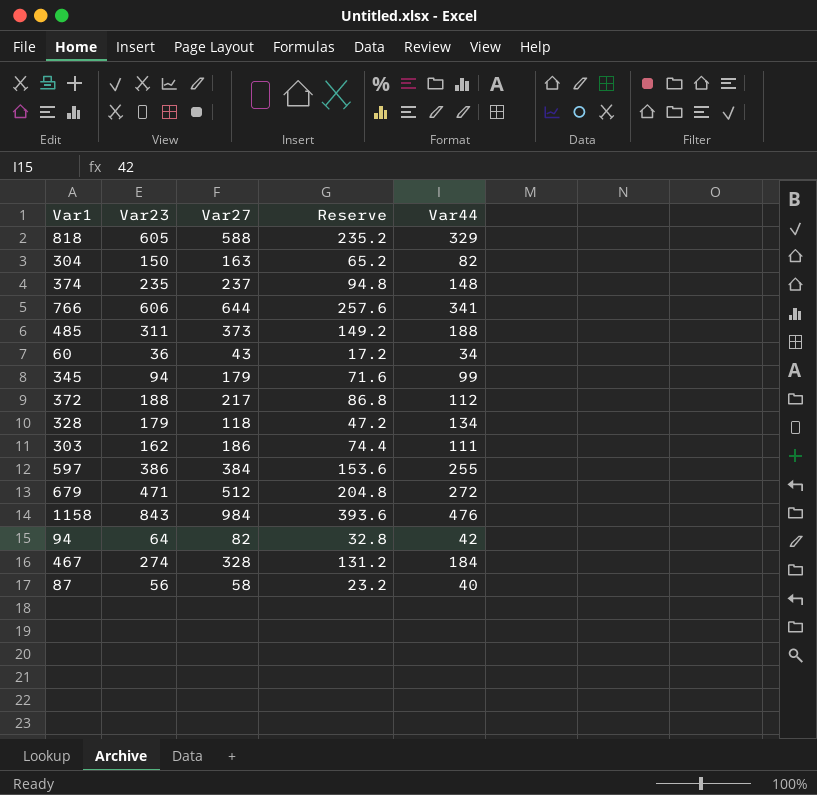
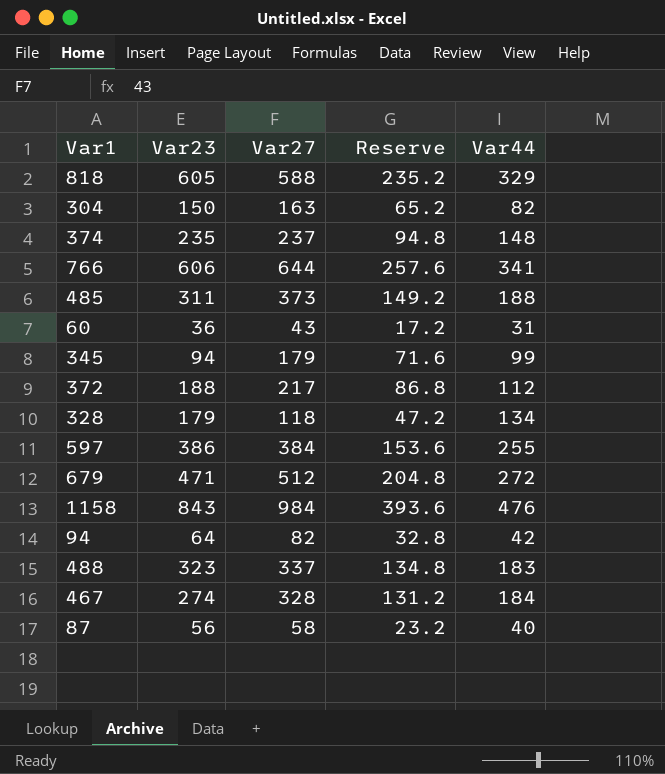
row 303: 162 | 186 | 74.4 | 111 -> none
60 | Var44: 34 -> 31
row 488: none -> 323 | 337 | 134.8 | 183

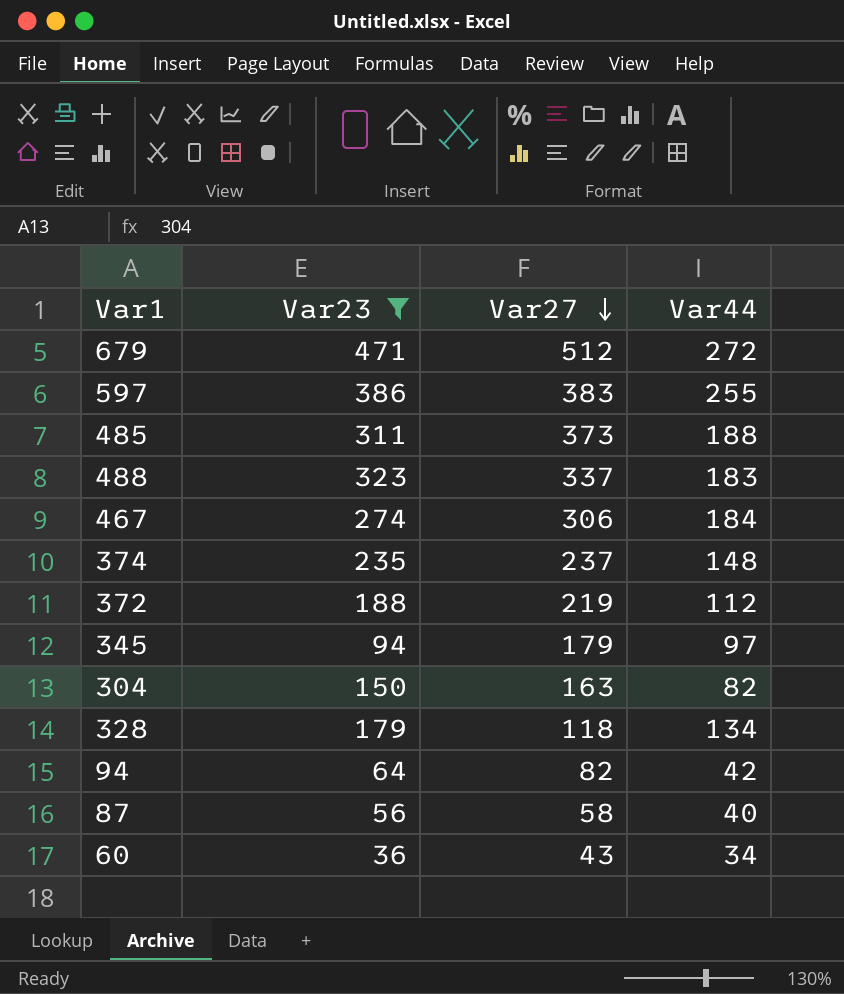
filter: none -> Var23 <= 471
row order: none -> Var27 descending
column Reserve | formula: [Var27] * 0.4 -> none
597 | Var27: 384 -> 383
467 | Var27: 328 -> 306
372 | Var27: 217 -> 219
345 | Var44: 99 -> 97
60 | Var44: 31 -> 34

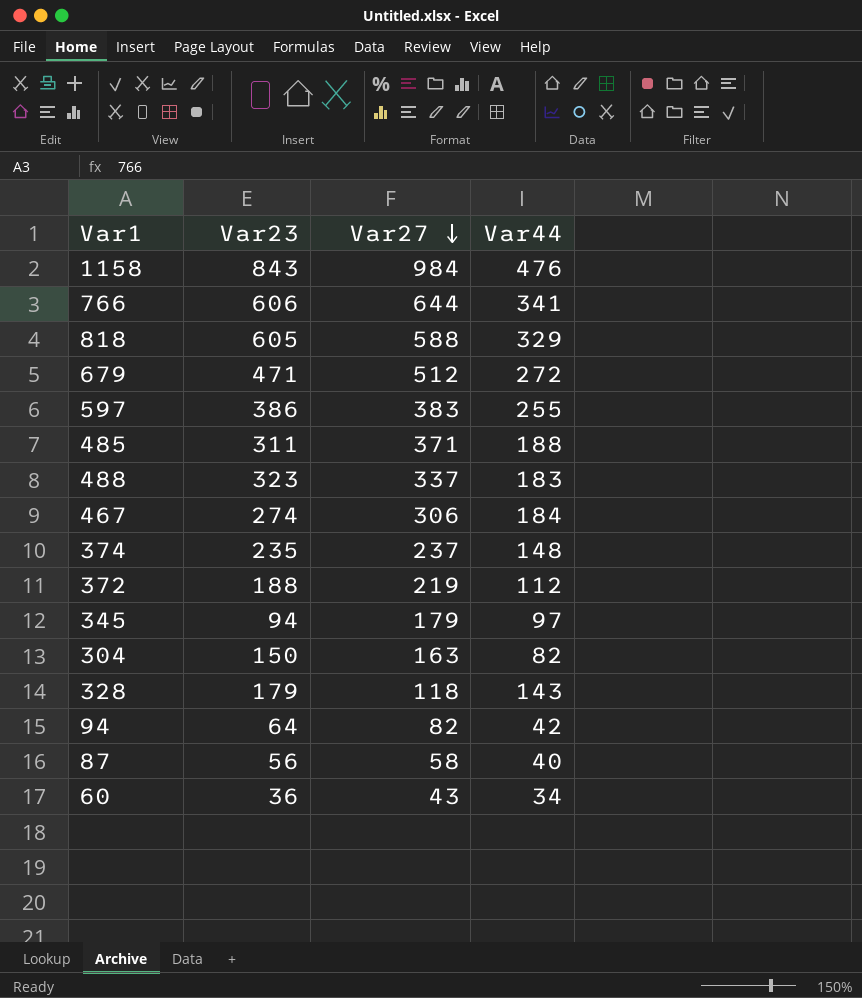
filter: Var23 <= 471 -> none
485 | Var27: 373 -> 371
328 | Var44: 134 -> 143

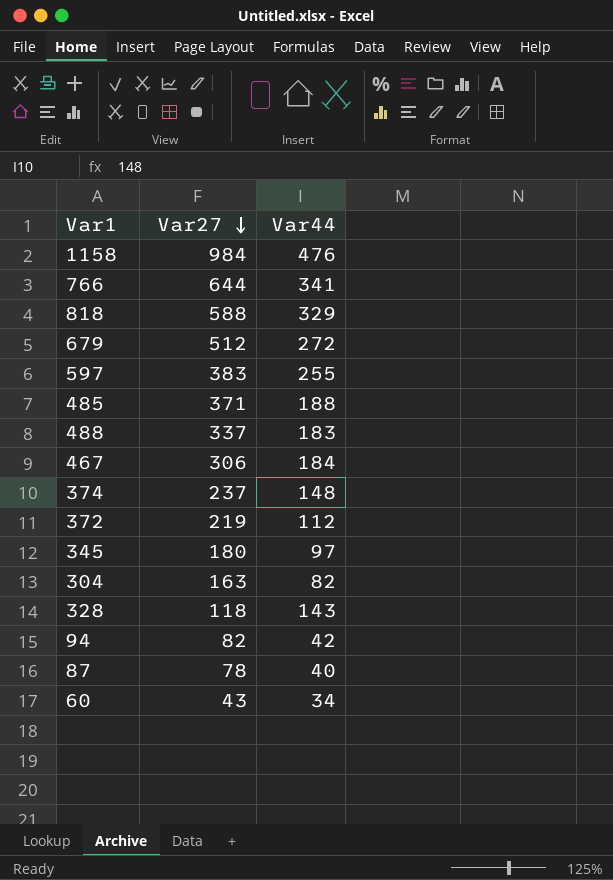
column Var23 | position: 2 -> none
345 | Var27: 179 -> 180
87 | Var27: 58 -> 78

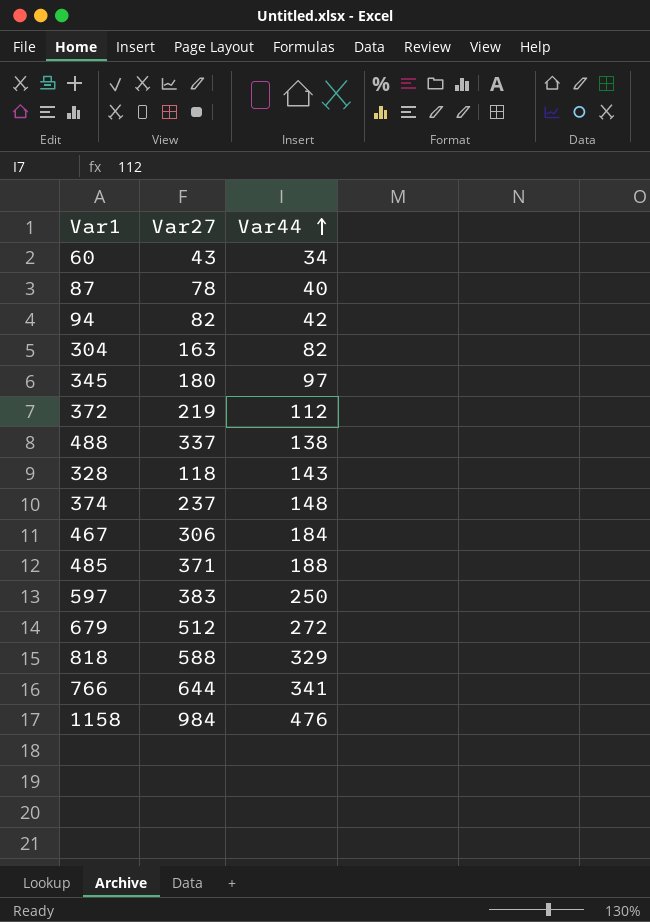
row order: Var27 descending -> Var44 ascending
488 | Var44: 183 -> 138
597 | Var44: 255 -> 250

